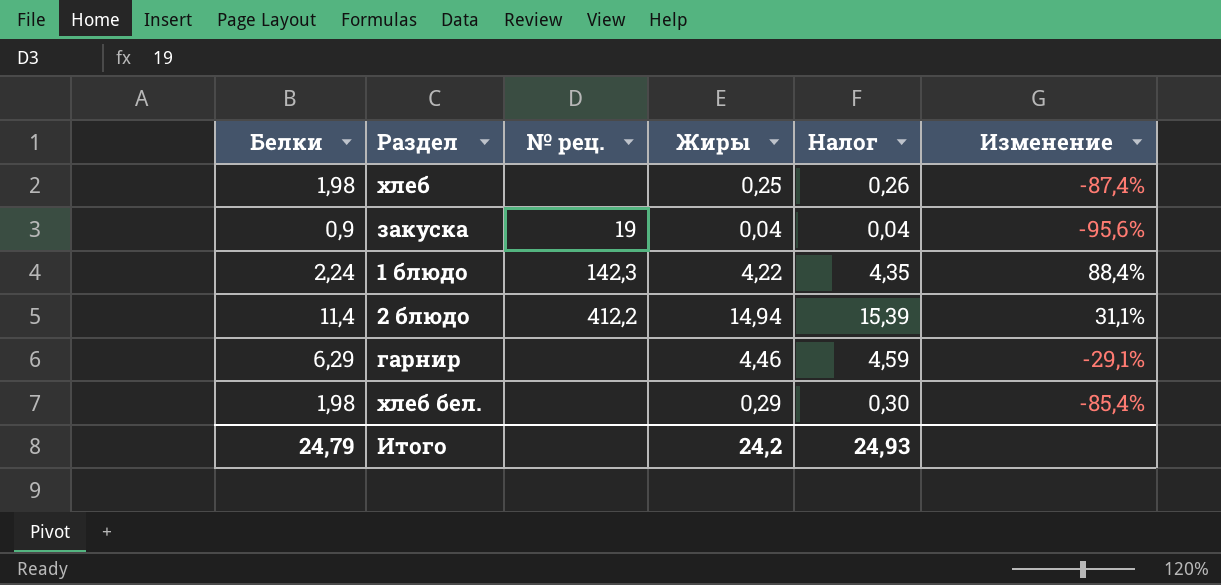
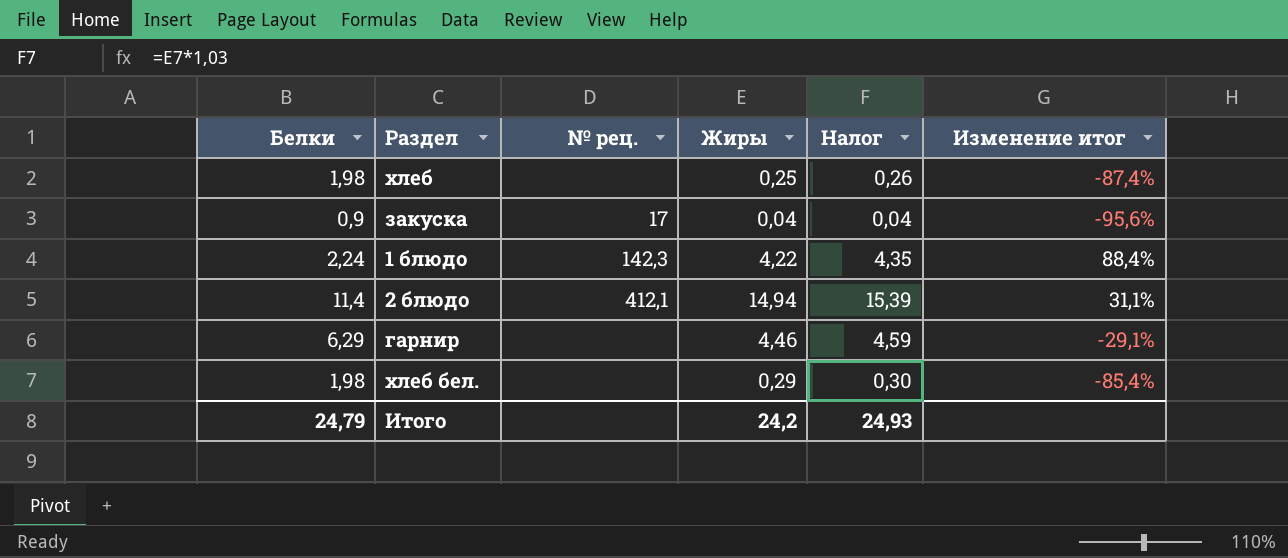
column name: Изменение -> Изменение итог
закуска | № рец.: 19 -> 17
2 блюдо | № рец.: 412,2 -> 412,1

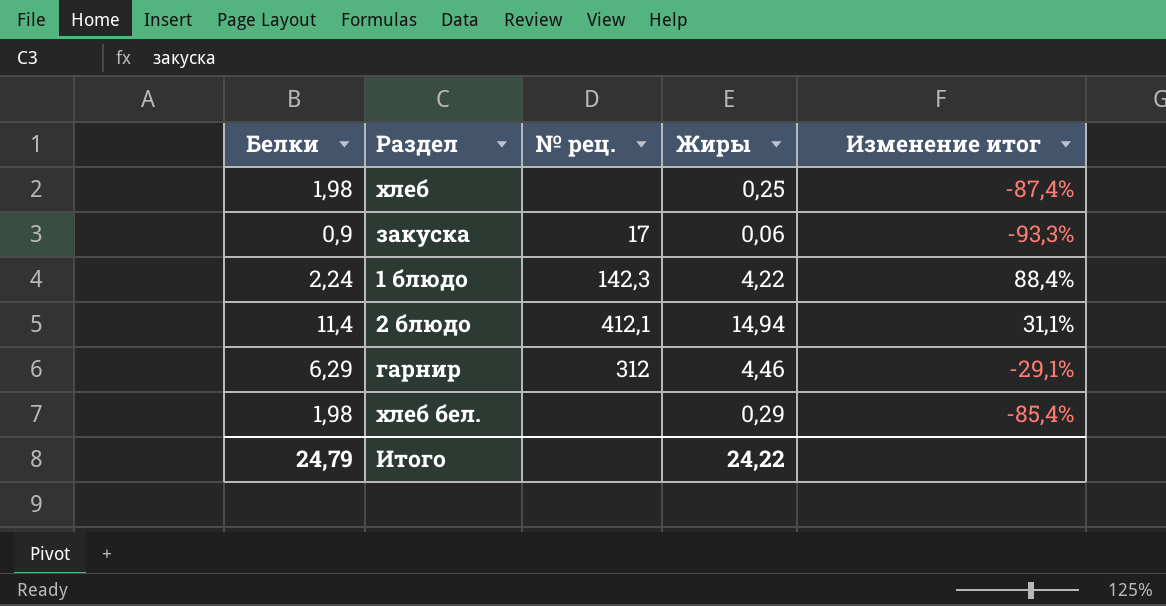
column Налог | formula: [Жиры] * 1,03 -> none
закуска | Жиры: 0,04 -> 0,06
закуска | Изменение итог: -95,6% -> -93,3%
гарнир | № рец.: none -> 312
Итого | Жиры: 24,2 -> 24,22

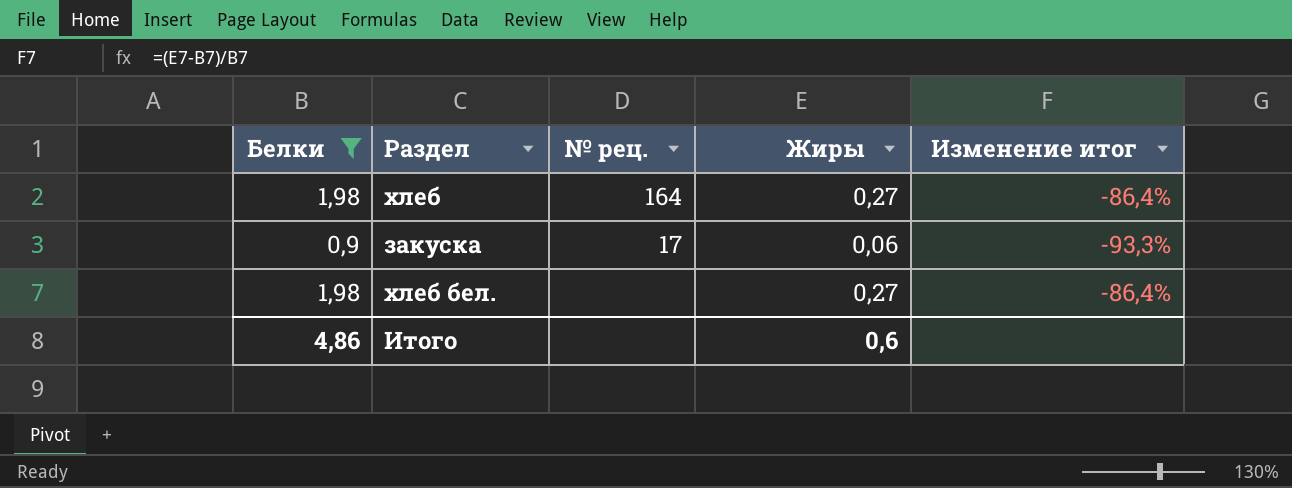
filter: none -> Белки <= 1,98
хлеб | № рец.: none -> 164
хлеб | Жиры: 0,25 -> 0,27
хлеб | Изменение итог: -87,4% -> -86,4%
хлеб бел. | Жиры: 0,29 -> 0,27
хлеб бел. | Изменение итог: -85,4% -> -86,4%
Итого | Белки: 24,79 -> 4,86
Итого | Жиры: 24,22 -> 0,6

